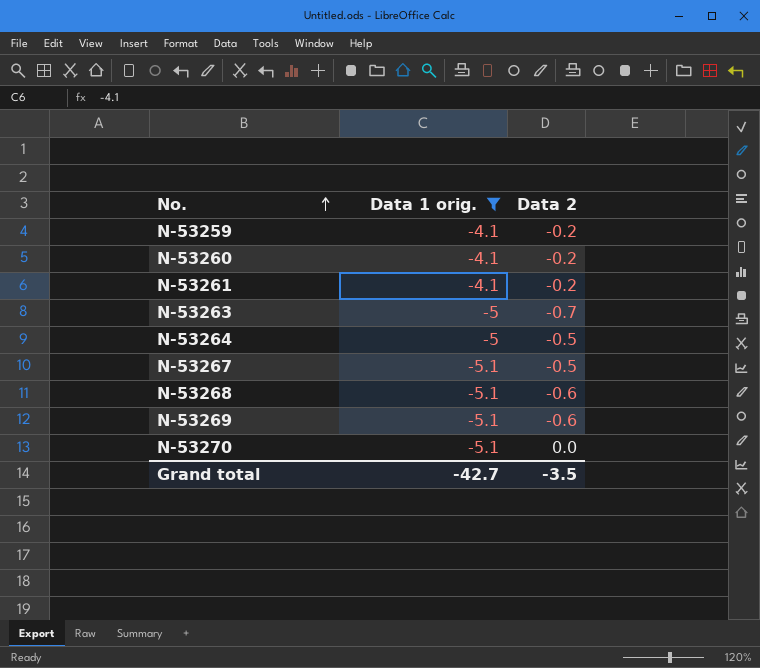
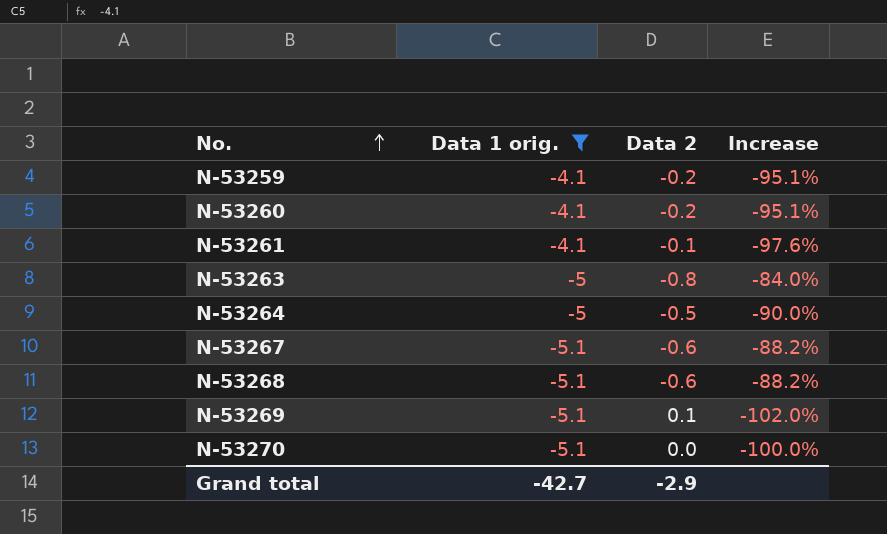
column Increase | formula: none -> ([Data 2] - [Data 1 orig.]) / [Data 1 orig.]
N-53261 | Data 2: -0.2 -> -0.1
N-53263 | Data 2: -0.7 -> -0.8
N-53267 | Data 2: -0.5 -> -0.6
N-53269 | Data 2: -0.6 -> 0.1
Grand total | Data 2: -3.5 -> -2.9

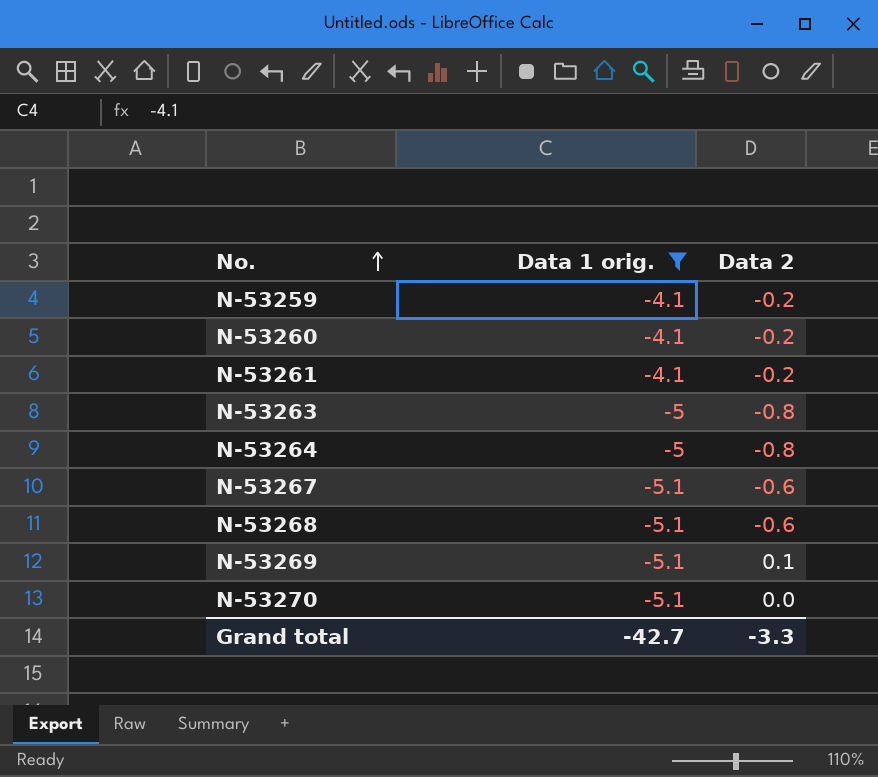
column Increase | formula: ([Data 2] - [Data 1 orig.]) / [Data 1 orig.] -> none
N-53261 | Data 2: -0.1 -> -0.2
N-53264 | Data 2: -0.5 -> -0.8
Grand total | Data 2: -2.9 -> -3.3

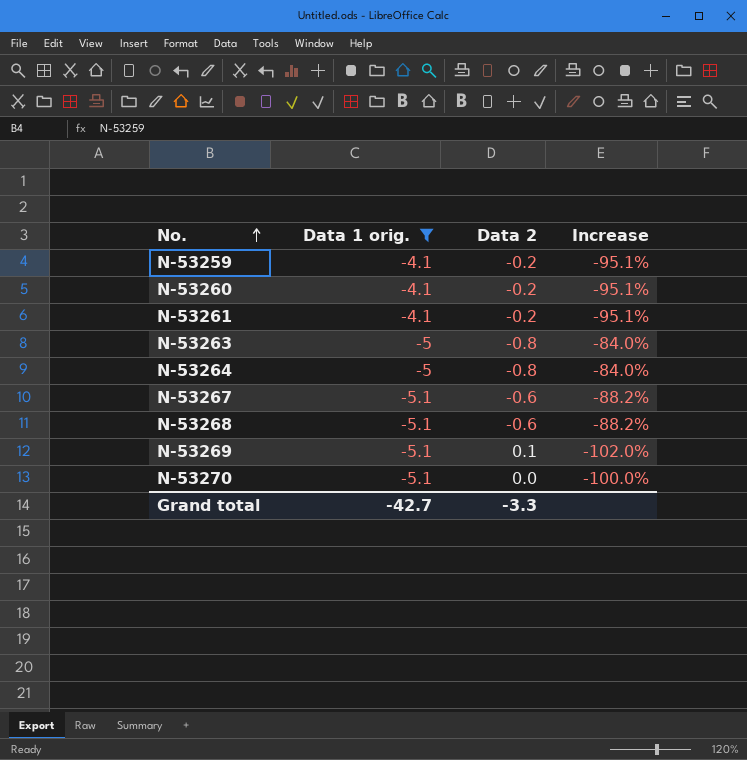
column Increase | formula: none -> ([Data 2] - [Data 1 orig.]) / [Data 1 orig.]

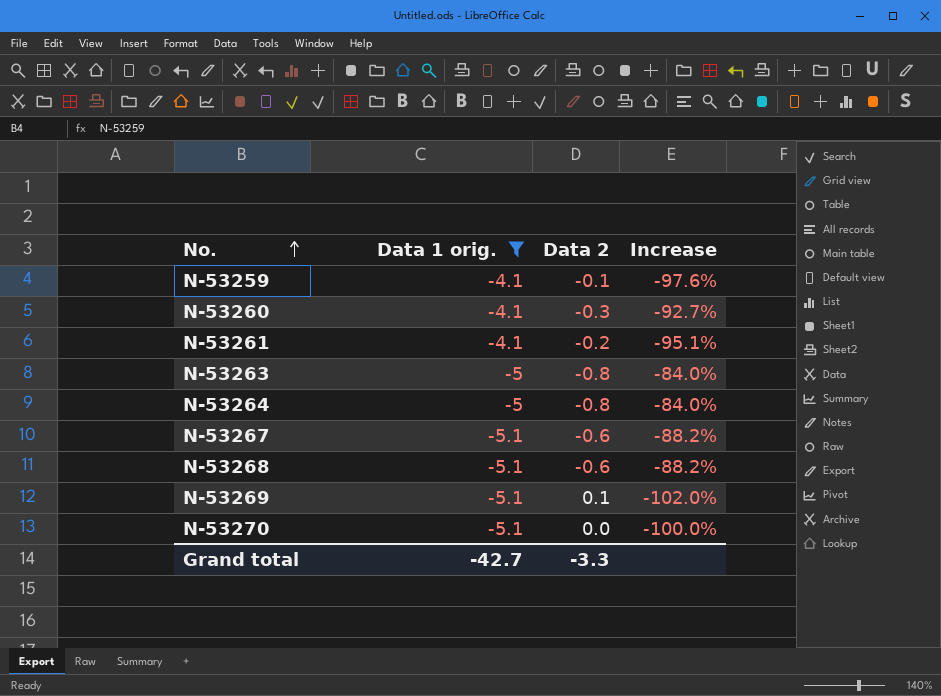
N-53259 | Data 2: -0.2 -> -0.1
N-53259 | Increase: -95.1% -> -97.6%
N-53260 | Data 2: -0.2 -> -0.3
N-53260 | Increase: -95.1% -> -92.7%

